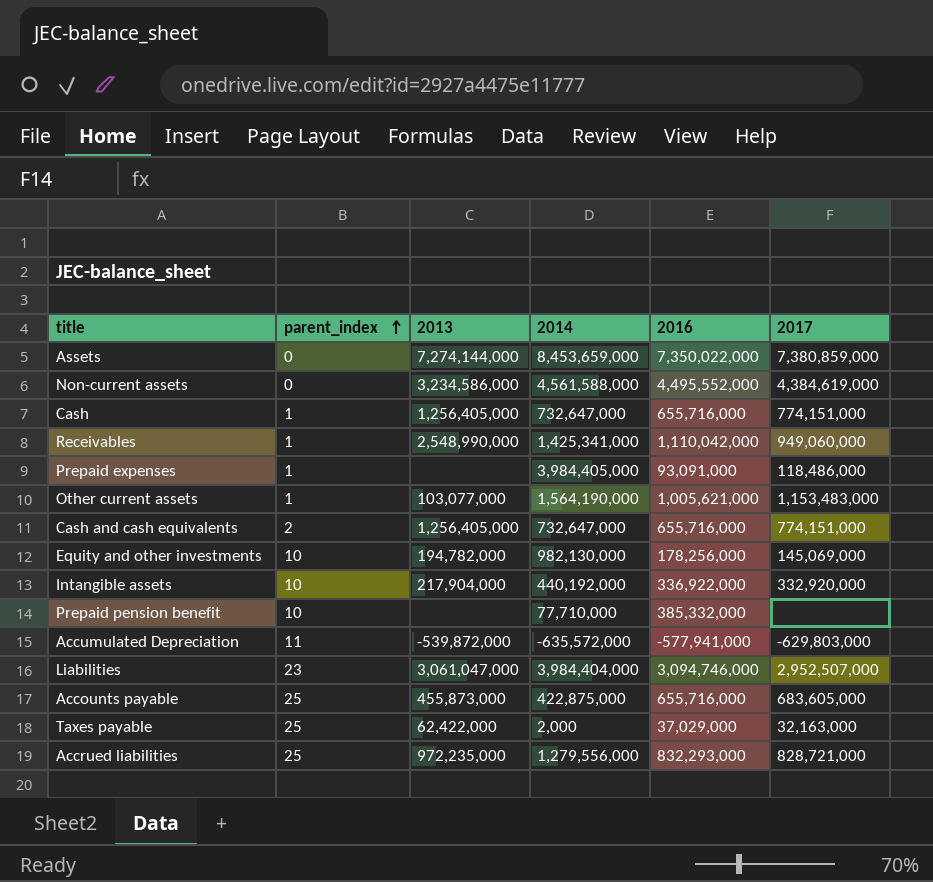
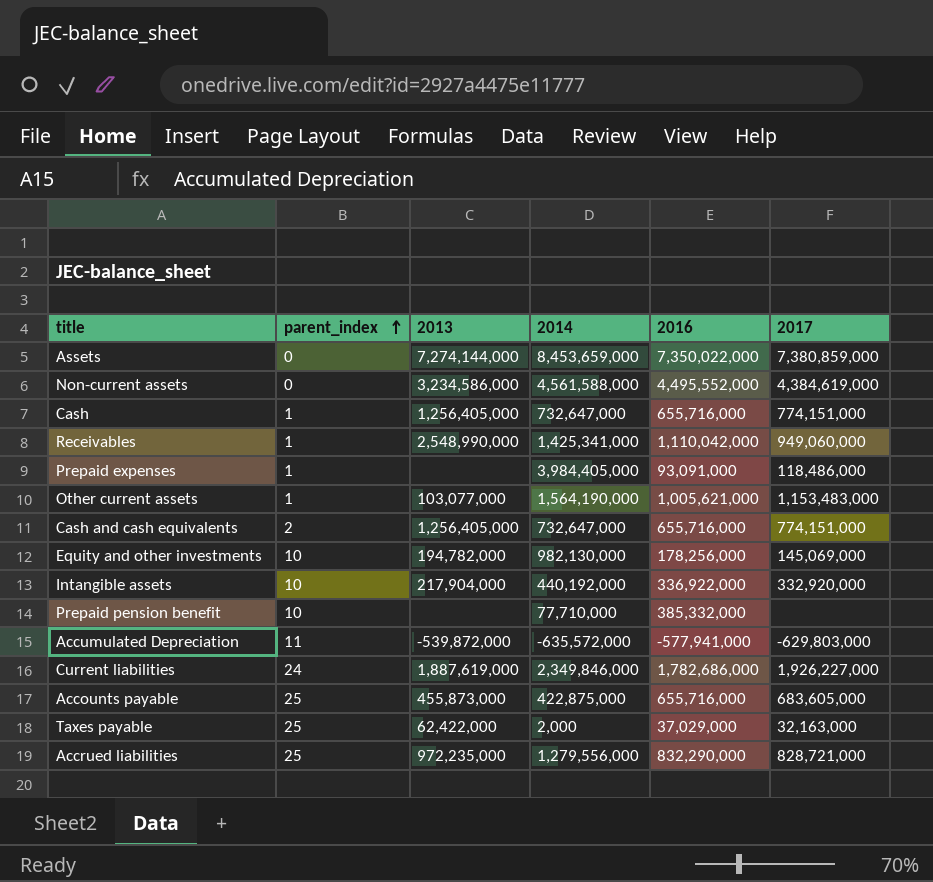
row Liabilities: 23 | 3,061,047,000 | 3,984,404,000 | 3,094,746,000 | 2,952,507,000 -> none
row Current liabilities: none -> 24 | 1,887,619,000 | 2,349,846,000 | 1,782,686,000 | 1,926,227,000
Accrued liabilities | 2016: 832,293,000 -> 832,290,000

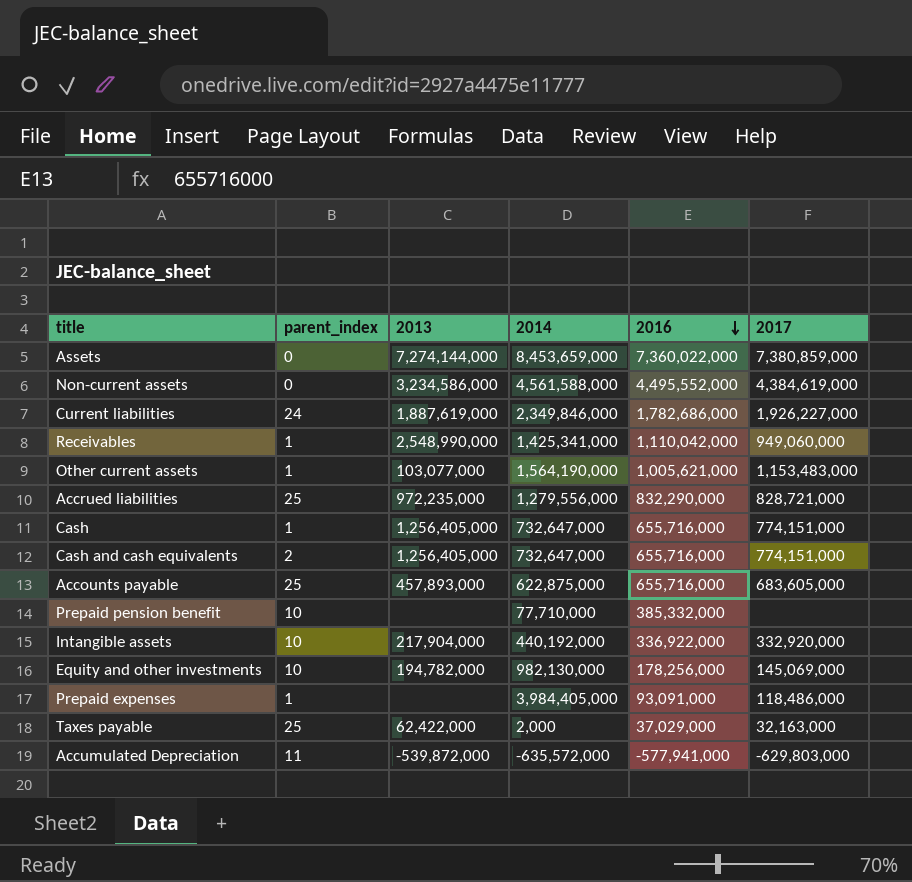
row order: parent_index ascending -> 2016 descending
Assets | 2016: 7,350,022,000 -> 7,360,022,000
Accounts payable | 2013: 455,873,000 -> 457,893,000
Accounts payable | 2014: 422,875,000 -> 622,875,000

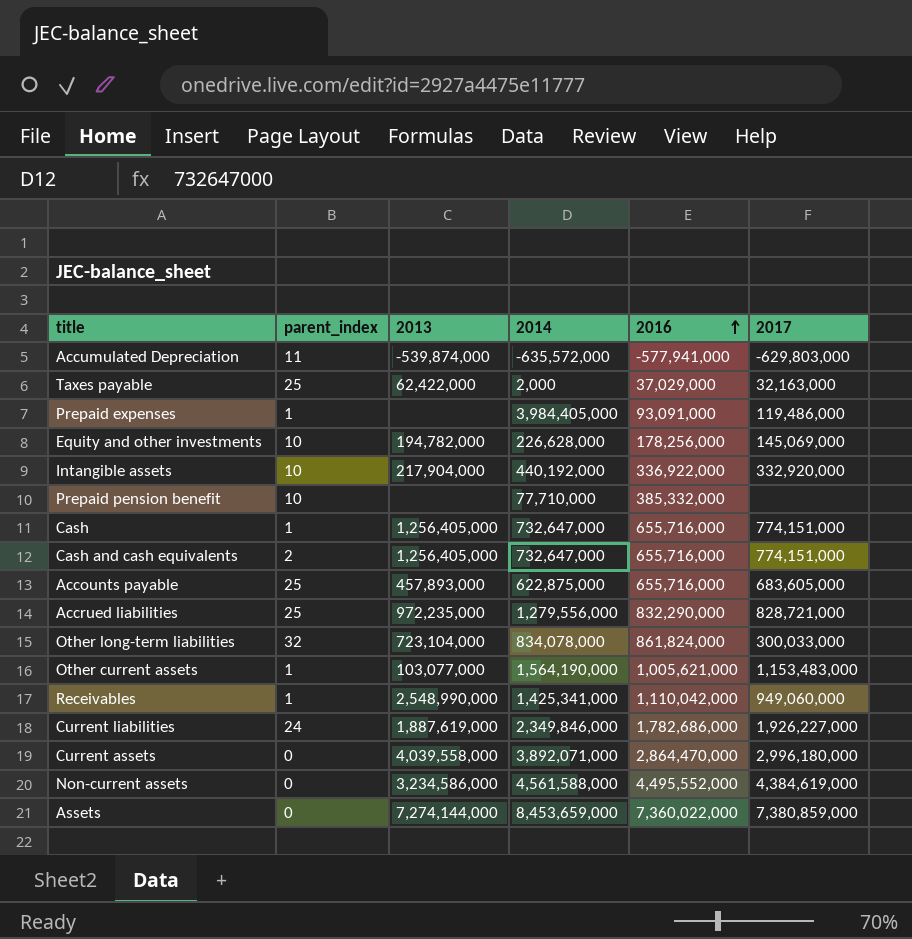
row order: 2016 descending -> 2016 ascending
Accumulated Depreciation | 2013: -539,872,000 -> -539,874,000
Prepaid expenses | 2017: 118,486,000 -> 119,486,000
Equity and other investments | 2014: 982,130,000 -> 226,628,000
row Other long-term liabilities: none -> 32 | 723,104,000 | 834,078,000 | 861,824,000 | 300,033,000
row Current assets: none -> 0 | 4,039,558,000 | 3,892,071,000 | 2,864,470,000 | 2,996,180,000

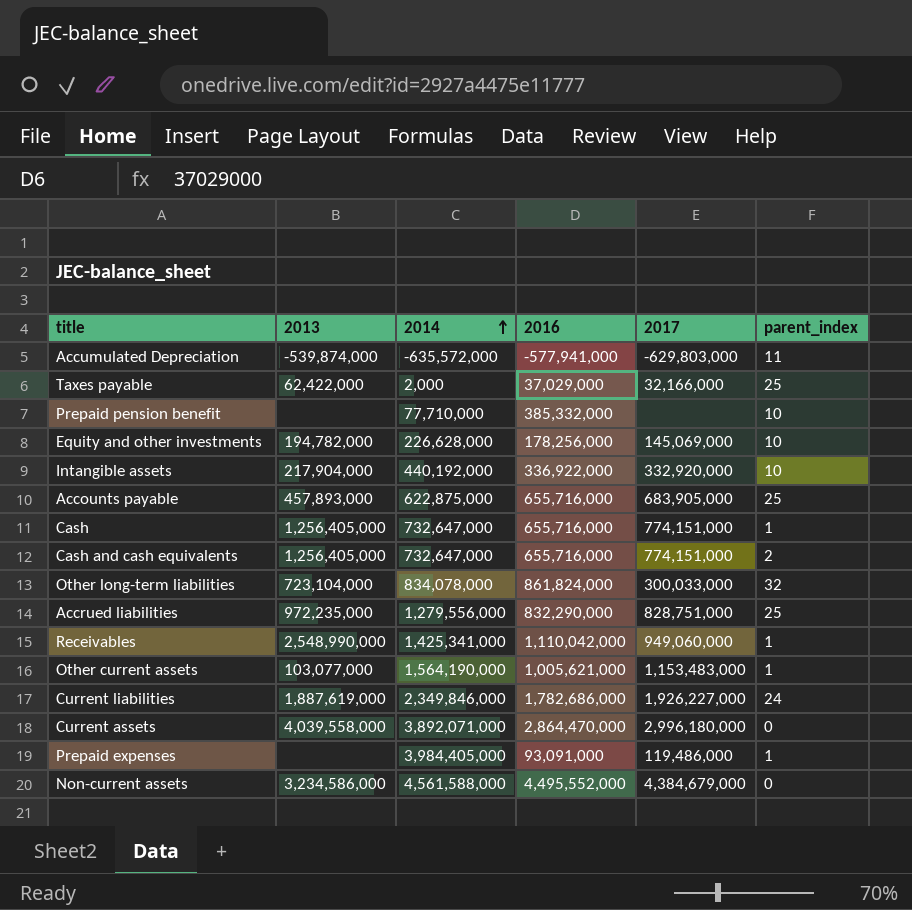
row order: 2016 ascending -> 2014 ascending
column parent_index | position: 2 -> 6
row Assets: 0 | 7,274,144,000 | 8,453,659,000 | 7,360,022,000 | 7,380,859,000 -> none
Taxes payable | 2017: 32,163,000 -> 32,166,000
Accounts payable | 2017: 683,605,000 -> 683,905,000
Accrued liabilities | 2017: 828,721,000 -> 828,751,000
Non-current assets | 2017: 4,384,619,000 -> 4,384,679,000

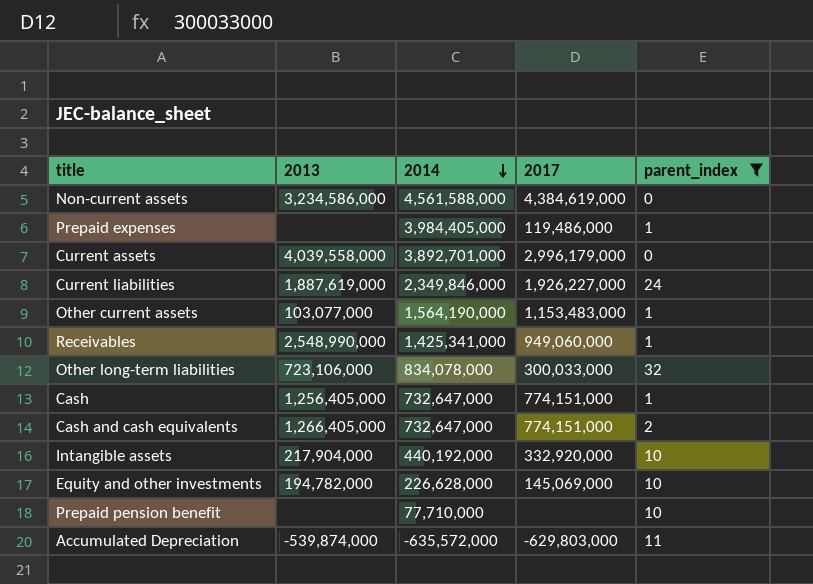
filter: none -> parent_index != 25
row order: 2014 ascending -> 2014 descending
column 2016 | position: 4 -> none
Non-current assets | 2017: 4,384,679,000 -> 4,384,619,000
Current assets | 2014: 3,892,071,000 -> 3,892,701,000
Current assets | 2017: 2,996,180,000 -> 2,996,179,000
Other long-term liabilities | 2013: 723,104,000 -> 723,106,000
Cash and cash equivalents | 2013: 1,256,405,000 -> 1,266,405,000

